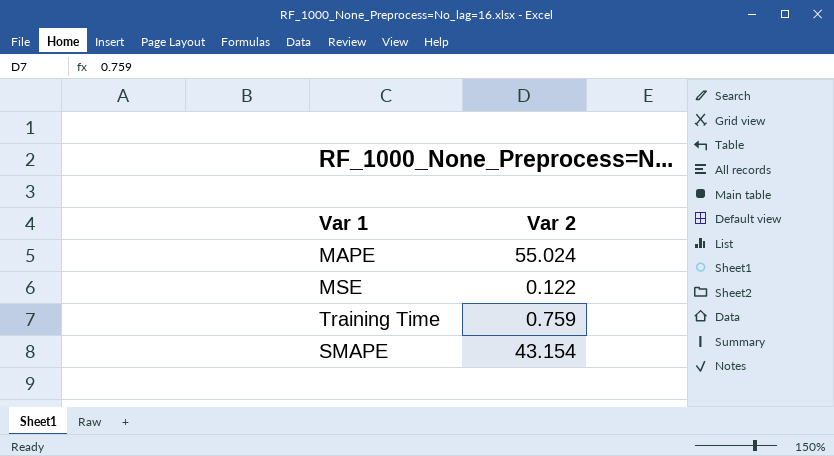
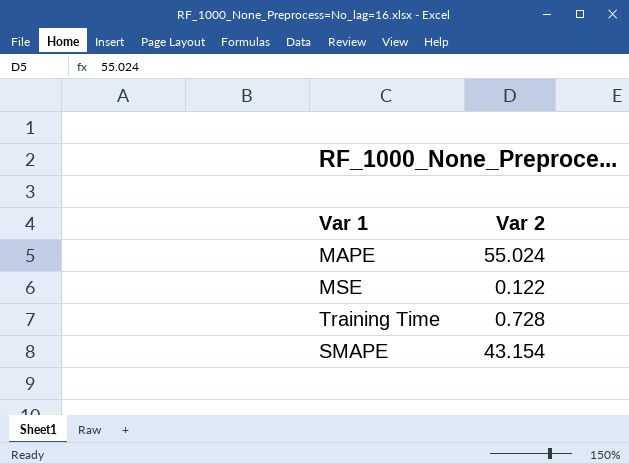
Training Time | Var 2: 0.759 -> 0.728

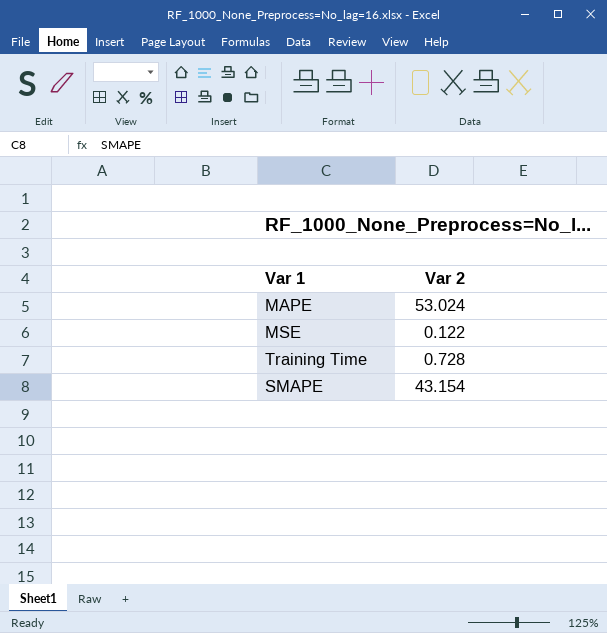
MAPE | Var 2: 55.024 -> 53.024

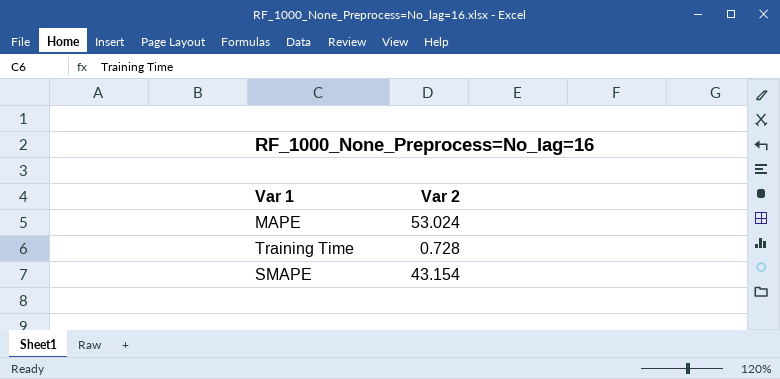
row MSE: 0.122 -> none

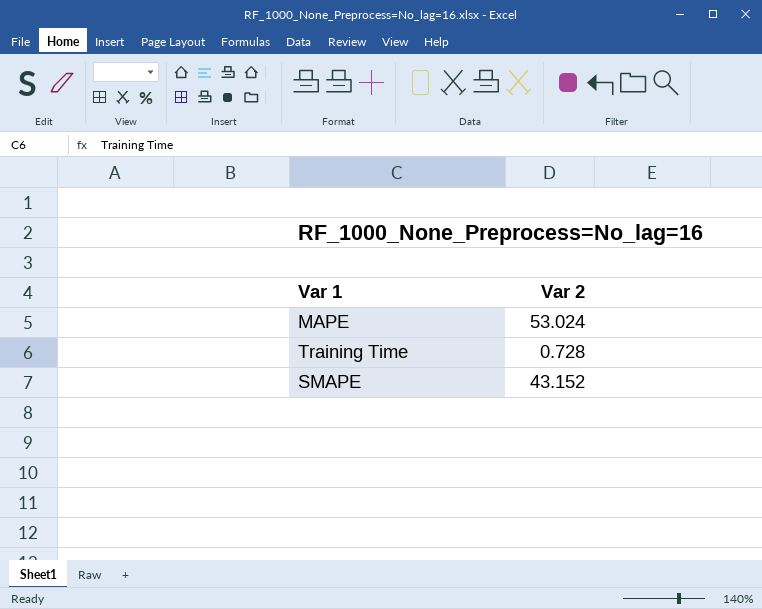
SMAPE | Var 2: 43.154 -> 43.152

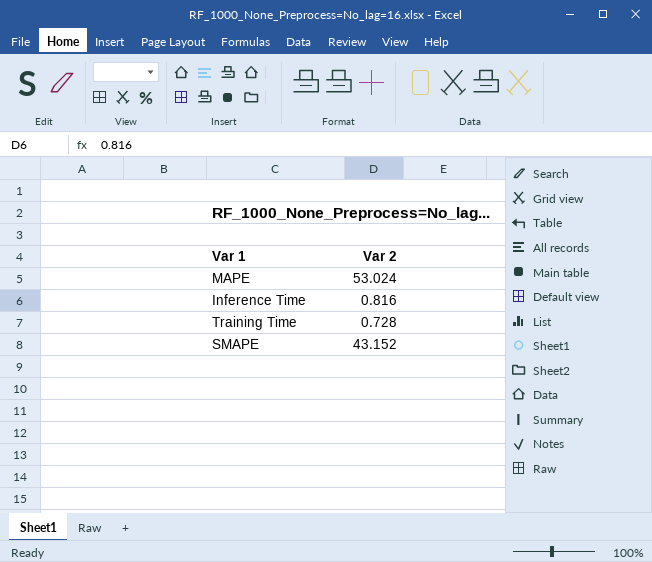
row Inference Time: none -> 0.816

